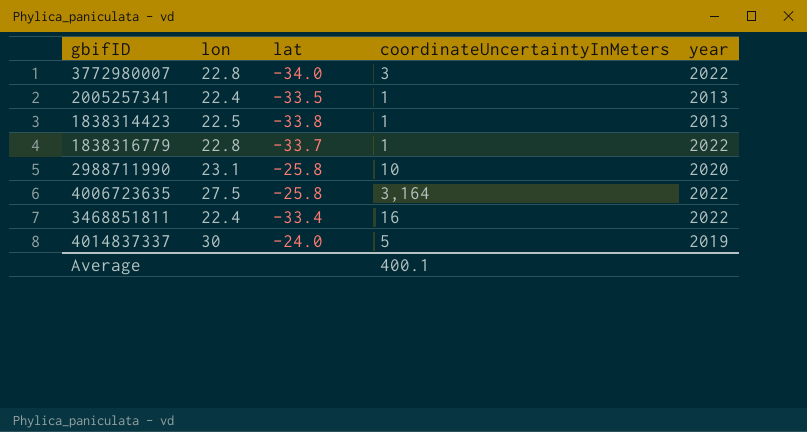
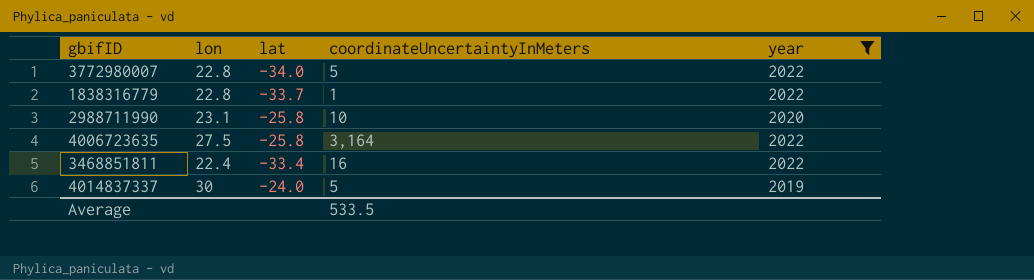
filter: none -> year != 2013
3772980007 | coordinateUncertaintyInMeters: 3 -> 5
Average | coordinateUncertaintyInMeters: 400.1 -> 533.5

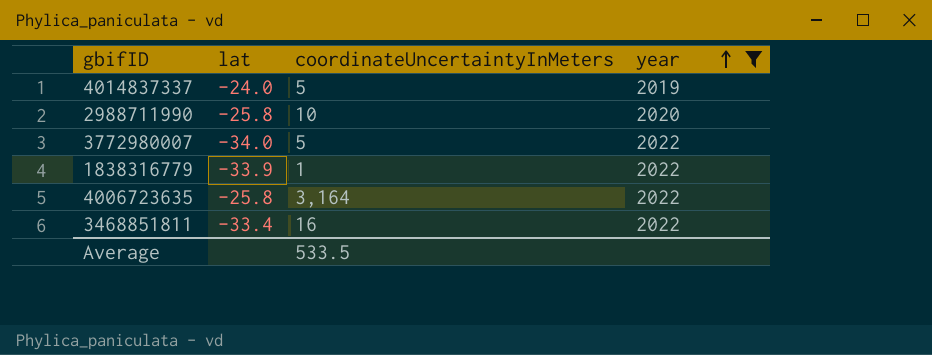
row order: none -> year ascending
column lon | position: 2 -> none
1838316779 | lat: -33.7 -> -33.9

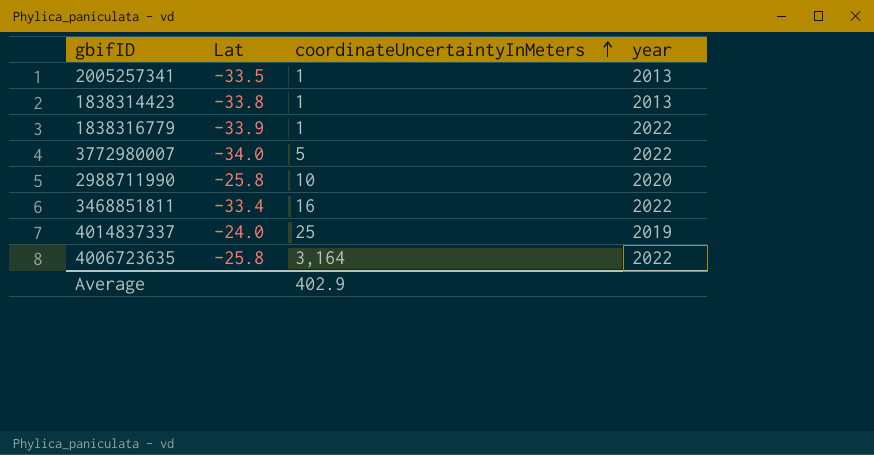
filter: year != 2013 -> none
row order: year ascending -> coordinateUncertaintyInMeters ascending
column name: lat -> Lat
4014837337 | coordinateUncertaintyInMeters: 5 -> 25
Average | coordinateUncertaintyInMeters: 533.5 -> 402.9

